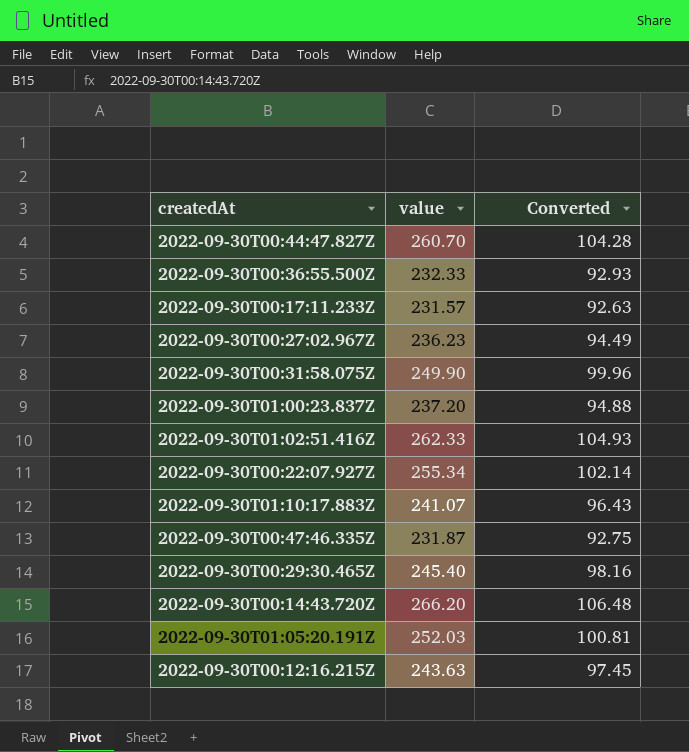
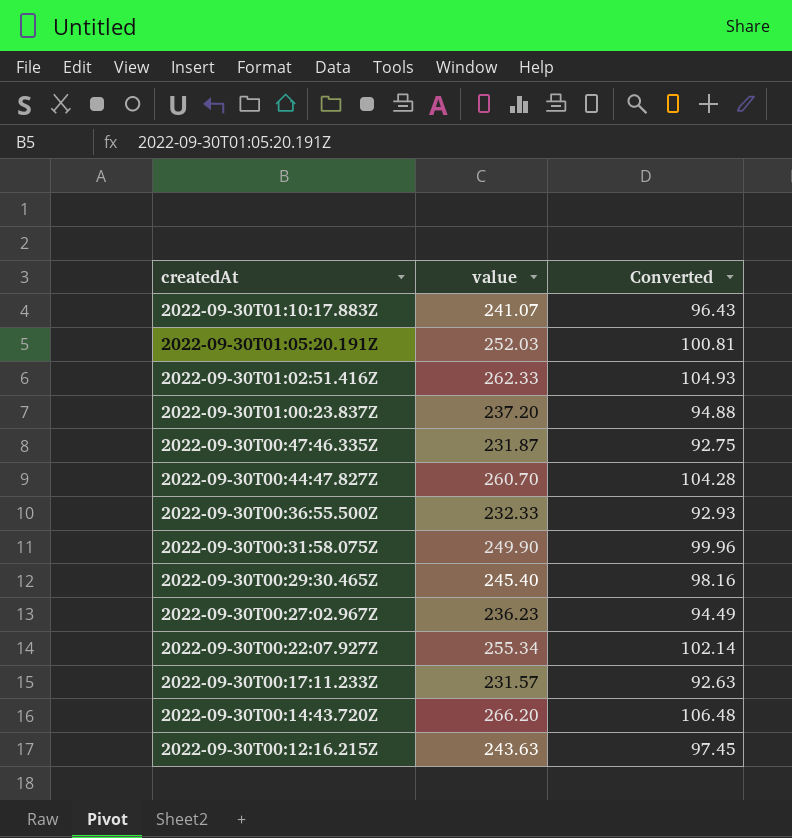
row order: none -> createdAt descending

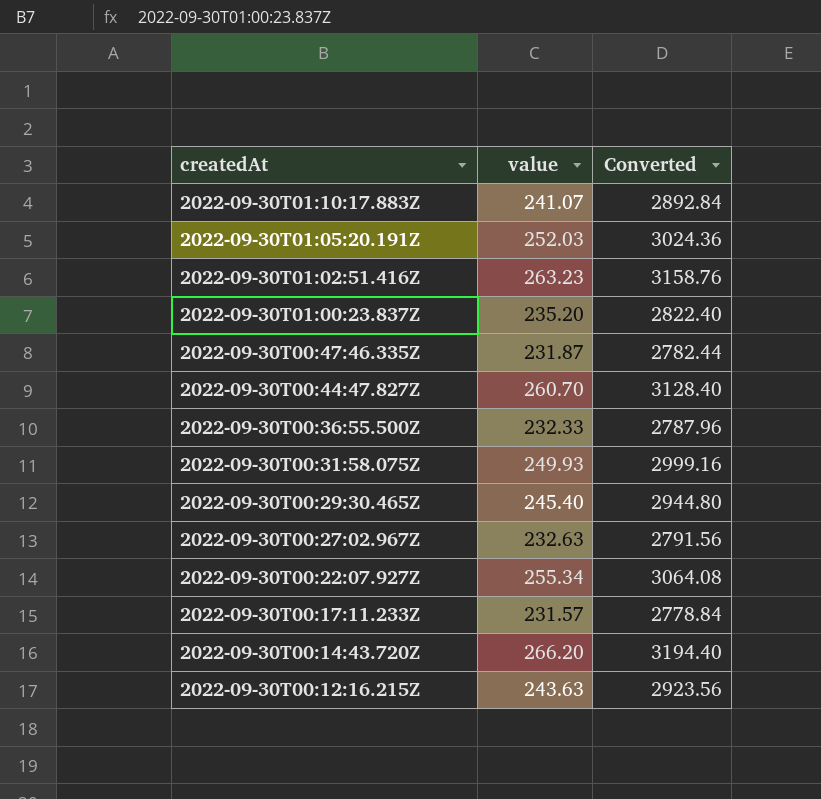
column Converted | formula: [value] * 0.4 -> [value] * 12
2022-09-30T01:02:51.416Z | value: 262.33 -> 263.23
2022-09-30T01:00:23.837Z | value: 237.20 -> 235.20
2022-09-30T00:31:58.075Z | value: 249.90 -> 249.93
2022-09-30T00:27:02.967Z | value: 236.23 -> 232.63

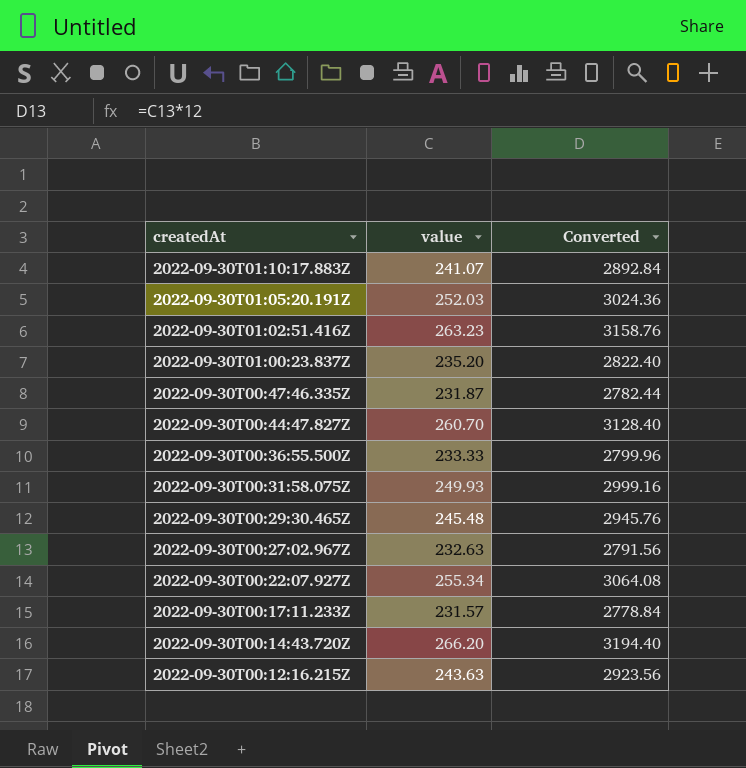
2022-09-30T00:36:55.500Z | value: 232.33 -> 233.33
2022-09-30T00:36:55.500Z | Converted: 2787.96 -> 2799.96
2022-09-30T00:29:30.465Z | value: 245.40 -> 245.48
2022-09-30T00:29:30.465Z | Converted: 2944.80 -> 2945.76

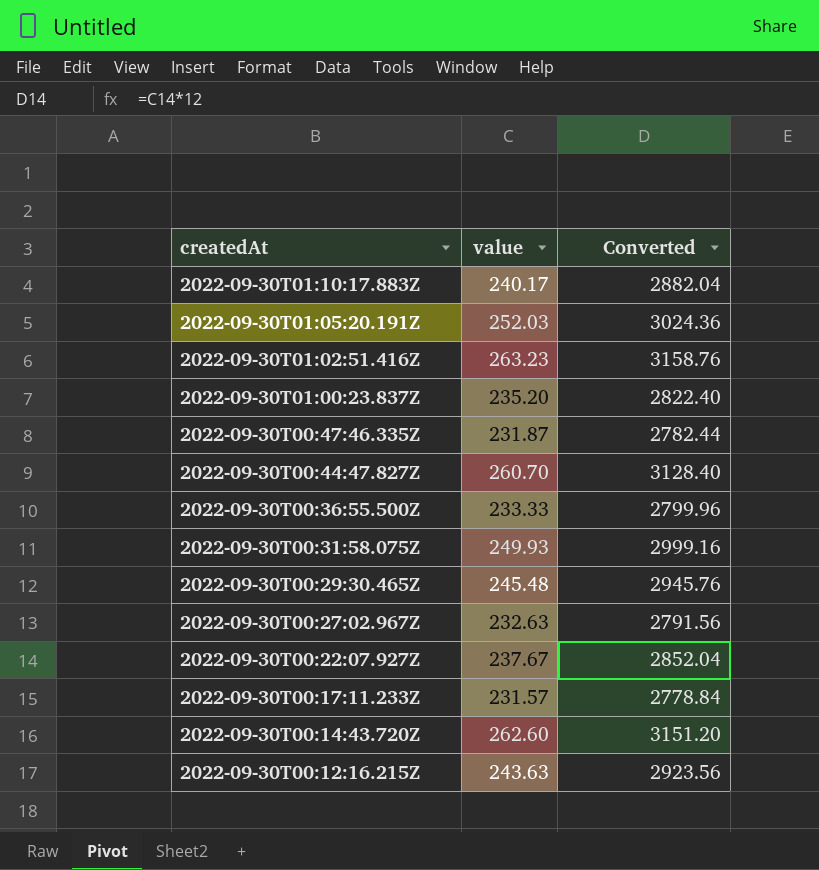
2022-09-30T01:10:17.883Z | value: 241.07 -> 240.17
2022-09-30T01:10:17.883Z | Converted: 2892.84 -> 2882.04
2022-09-30T00:22:07.927Z | value: 255.34 -> 237.67
2022-09-30T00:22:07.927Z | Converted: 3064.08 -> 2852.04
2022-09-30T00:14:43.720Z | value: 266.20 -> 262.60
2022-09-30T00:14:43.720Z | Converted: 3194.40 -> 3151.20

